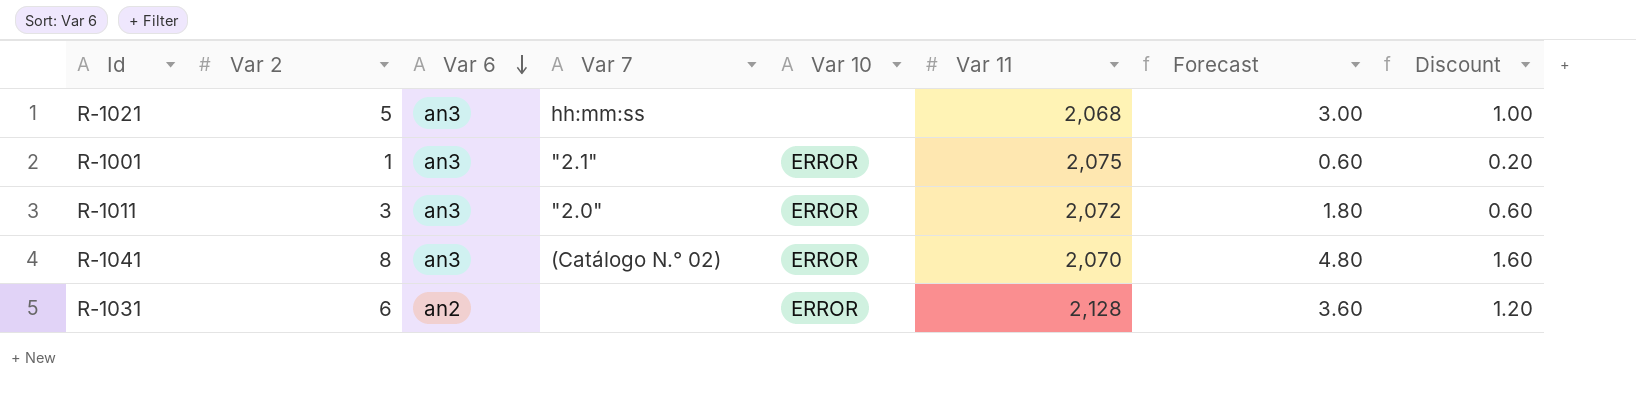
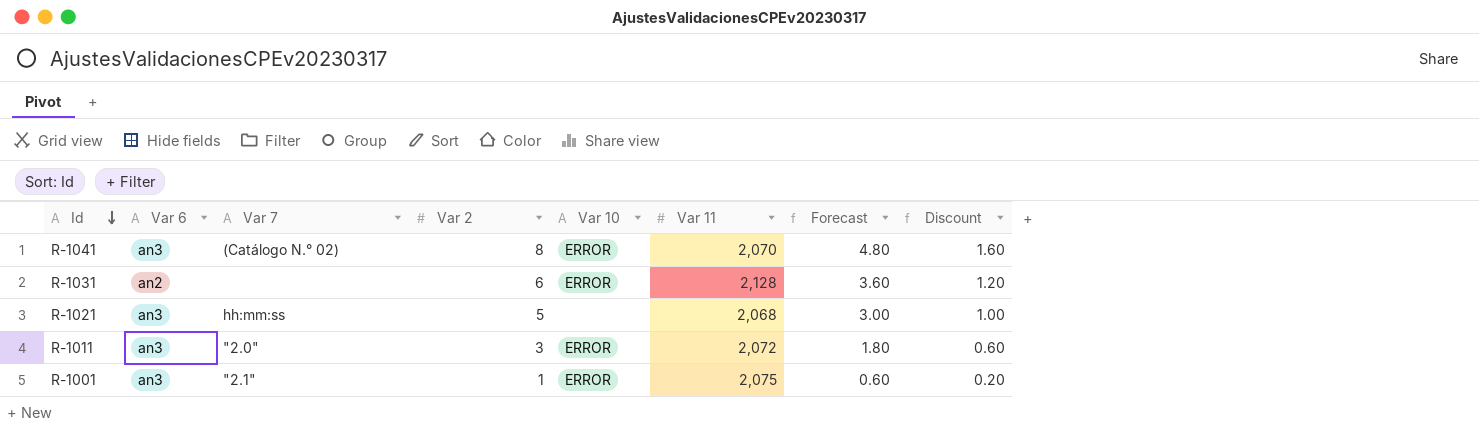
row order: Var 6 descending -> Id descending
column Var 2 | position: 2 -> 4

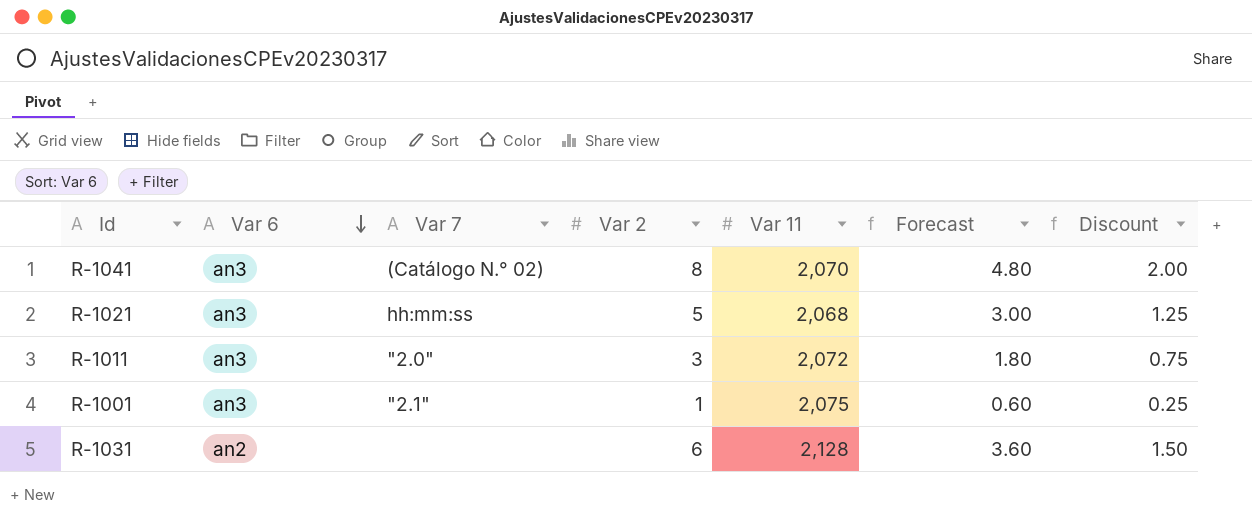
row order: Id descending -> Var 6 descending
column Var 10 | position: 5 -> none
column Discount | formula: [Var 2] * 0.2 -> [Var 2] * 0.25

